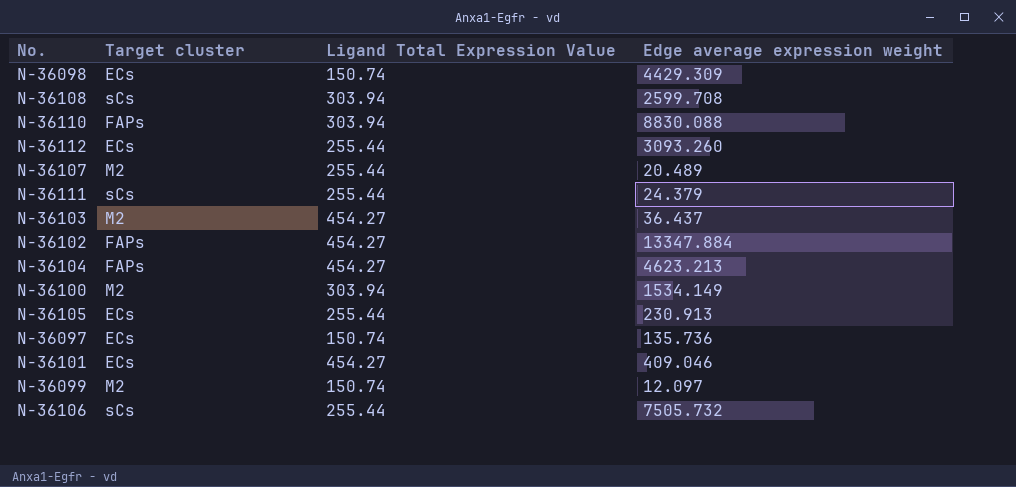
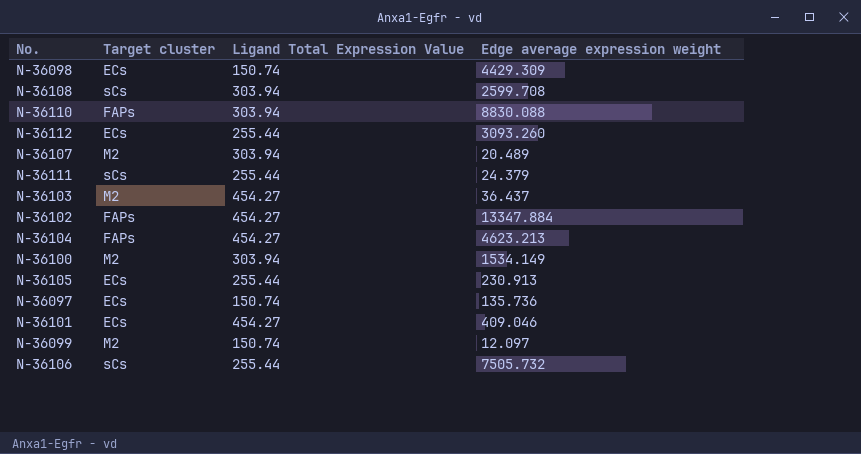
N-36107 | Ligand Total Expression Value: 255.44 -> 303.94

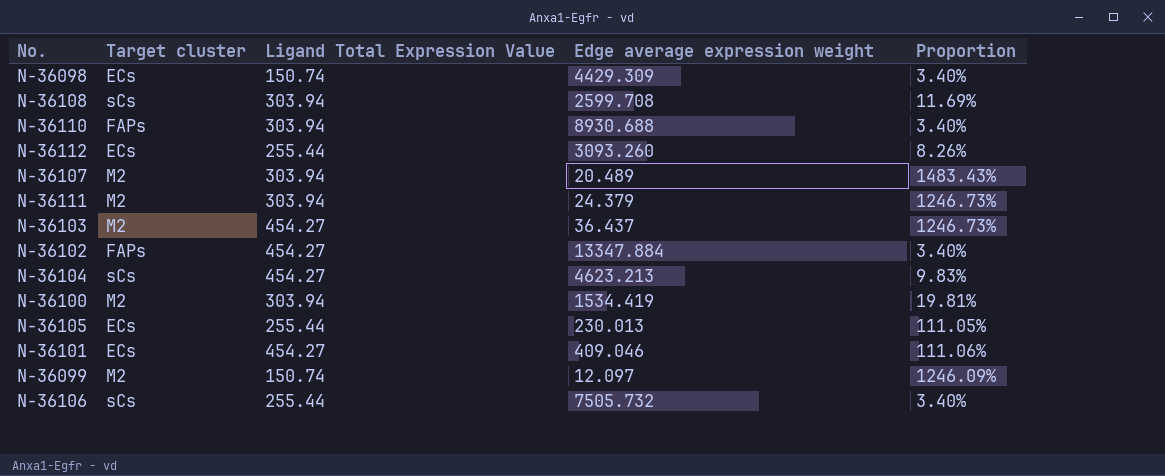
column Proportion | formula: none -> [Ligand Total Expression Value] / [Edge average expression weight]
row N-36097: ECs | 150.74 | 135.736 -> none
N-36110 | Edge average expression weight: 8830.088 -> 8930.688
N-36111 | Target cluster: sCs -> M2
N-36111 | Ligand Total Expression Value: 255.44 -> 303.94
N-36104 | Target cluster: FAPs -> sCs
N-36100 | Edge average expression weight: 1534.149 -> 1534.419
N-36105 | Edge average expression weight: 230.913 -> 230.013

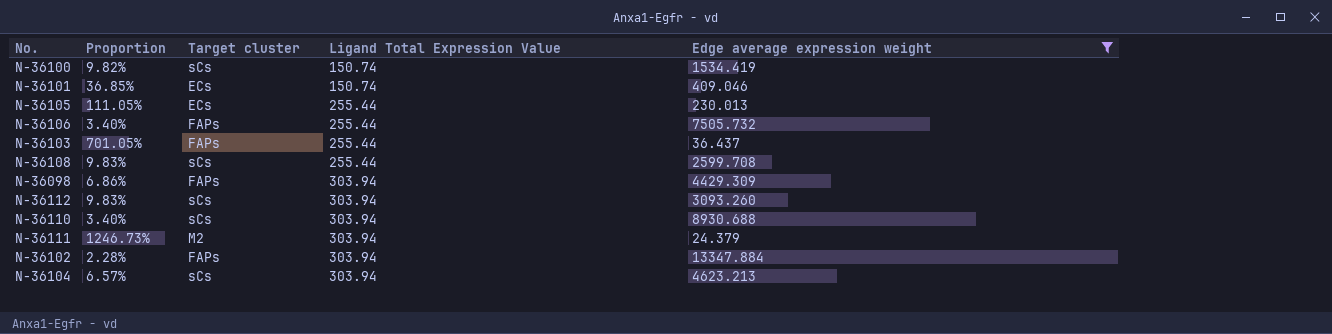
filter: none -> Edge average expression weight >= 24.379
row order: none -> Ligand Total Expression Value ascending
column Proportion | position: 5 -> 2
N-36100 | Proportion: 19.81% -> 9.82%
N-36100 | Target cluster: M2 -> sCs
N-36100 | Ligand Total Expression Value: 303.94 -> 150.74
N-36101 | Proportion: 111.06% -> 36.85%
N-36101 | Ligand Total Expression Value: 454.27 -> 150.74
N-36106 | Target cluster: sCs -> FAPs
N-36103 | Proportion: 1246.73% -> 701.05%
N-36103 | Target cluster: M2 -> FAPs
N-36103 | Ligand Total Expression Value: 454.27 -> 255.44
N-36108 | Proportion: 11.69% -> 9.83%
N-36108 | Ligand Total Expression Value: 303.94 -> 255.44
N-36098 | Proportion: 3.40% -> 6.86%
N-36098 | Target cluster: ECs -> FAPs
N-36098 | Ligand Total Expression Value: 150.74 -> 303.94
N-36112 | Proportion: 8.26% -> 9.83%
N-36112 | Target cluster: ECs -> sCs
N-36112 | Ligand Total Expression Value: 255.44 -> 303.94
N-36110 | Target cluster: FAPs -> sCs
N-36102 | Proportion: 3.40% -> 2.28%
N-36102 | Ligand Total Expression Value: 454.27 -> 303.94
N-36104 | Proportion: 9.83% -> 6.57%
N-36104 | Ligand Total Expression Value: 454.27 -> 303.94

